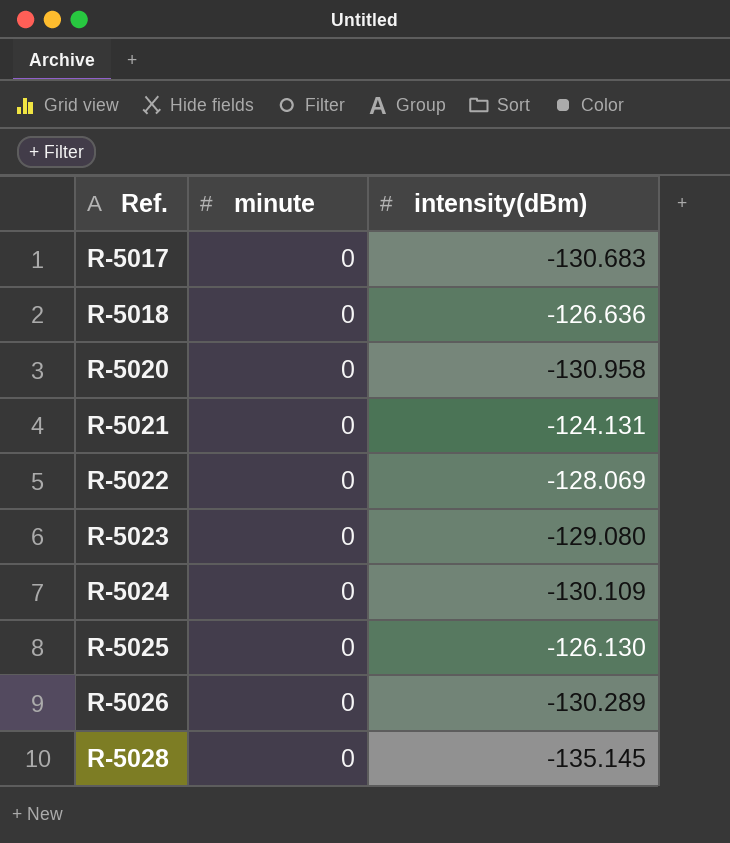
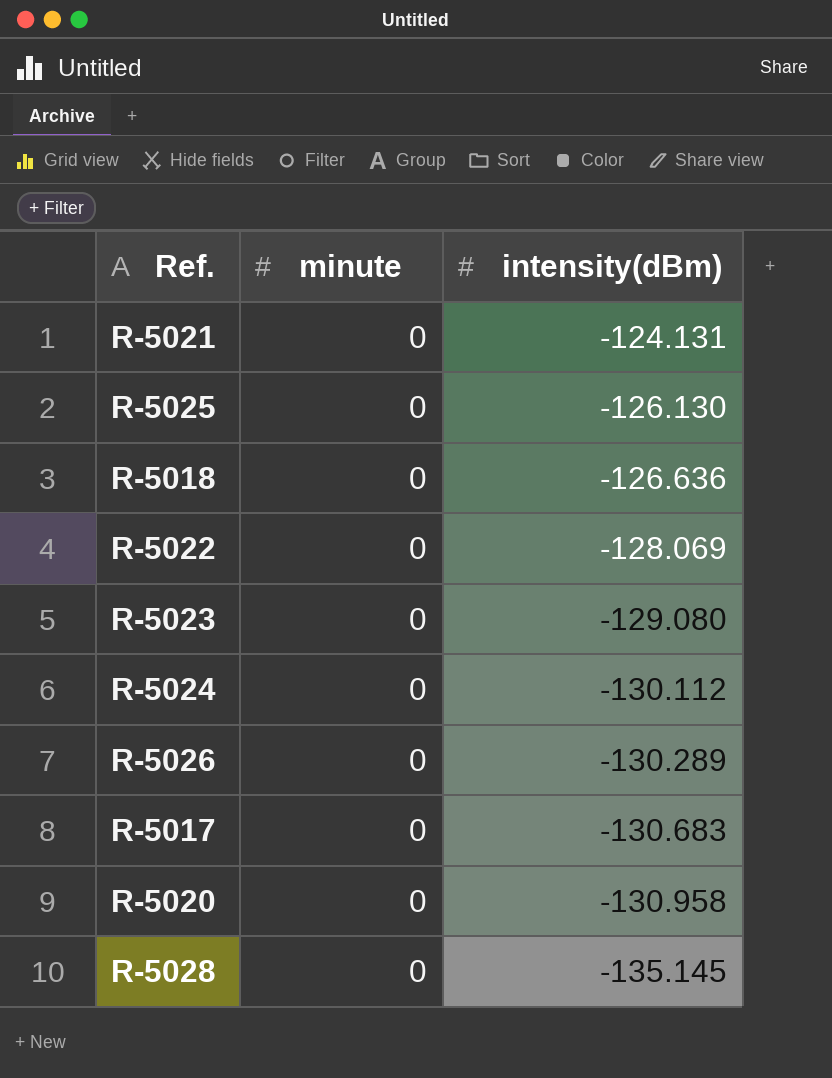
row order: Ref. ascending -> intensity(dBm) descending
R-5024 | intensity(dBm): -130.109 -> -130.112

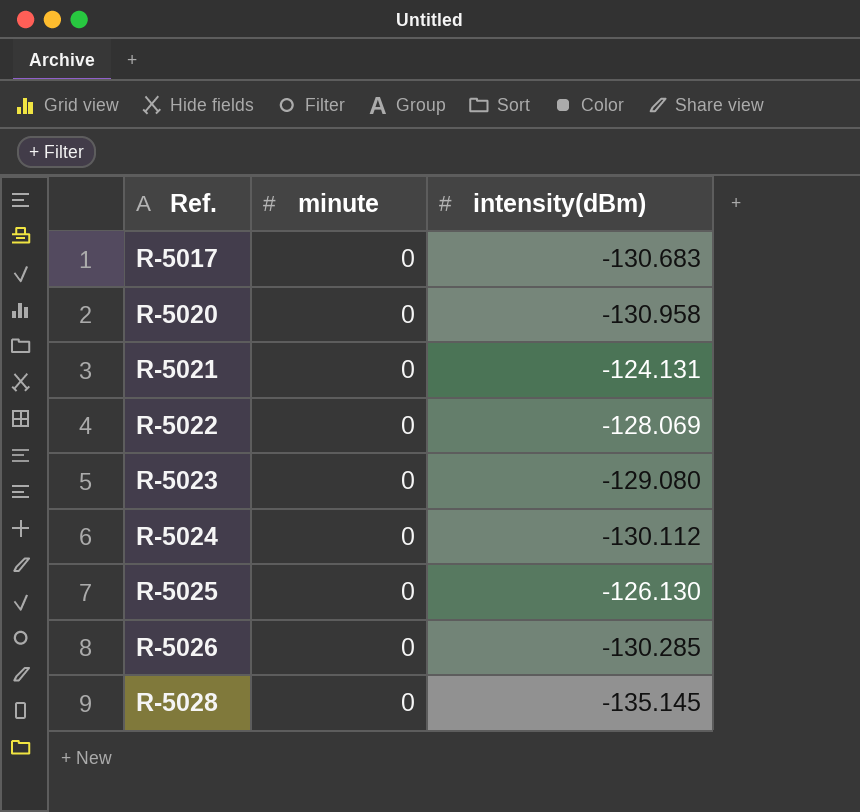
row order: intensity(dBm) descending -> Ref. ascending
row R-5018: 0 | -126.636 -> none
R-5026 | intensity(dBm): -130.289 -> -130.285

